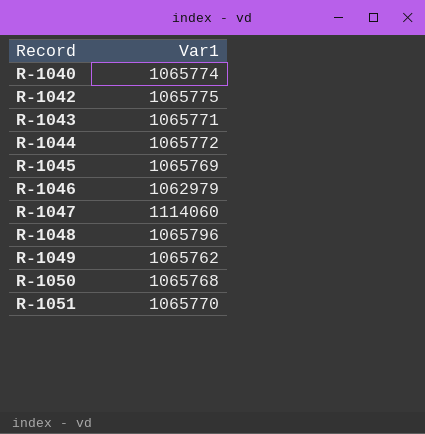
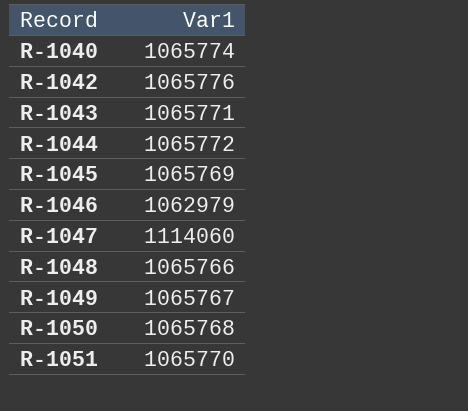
R-1042 | Var1: 1065775 -> 1065776
R-1048 | Var1: 1065796 -> 1065766
R-1049 | Var1: 1065762 -> 1065767

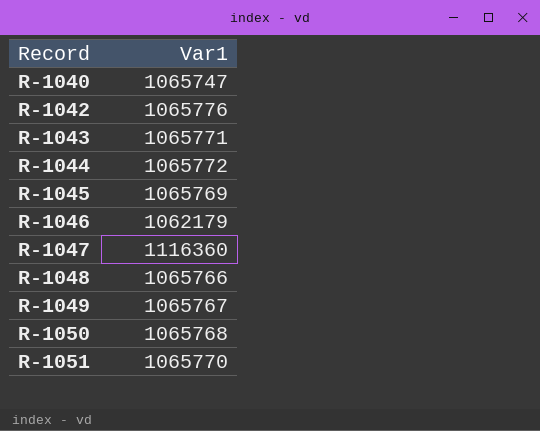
R-1040 | Var1: 1065774 -> 1065747
R-1046 | Var1: 1062979 -> 1062179
R-1047 | Var1: 1114060 -> 1116360

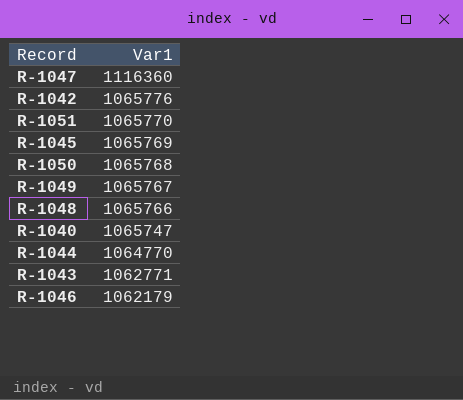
row order: Record ascending -> Var1 descending
R-1044 | Var1: 1065772 -> 1064770
R-1043 | Var1: 1065771 -> 1062771

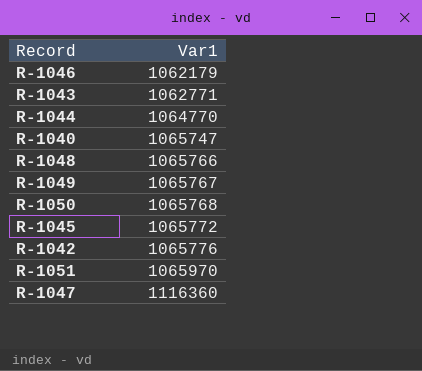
row order: Var1 descending -> Var1 ascending
R-1045 | Var1: 1065769 -> 1065772
R-1051 | Var1: 1065770 -> 1065970

